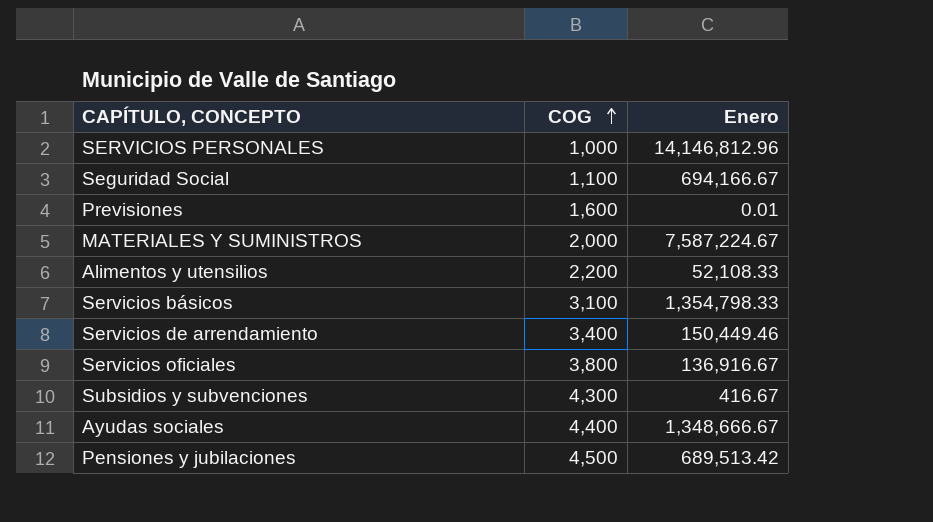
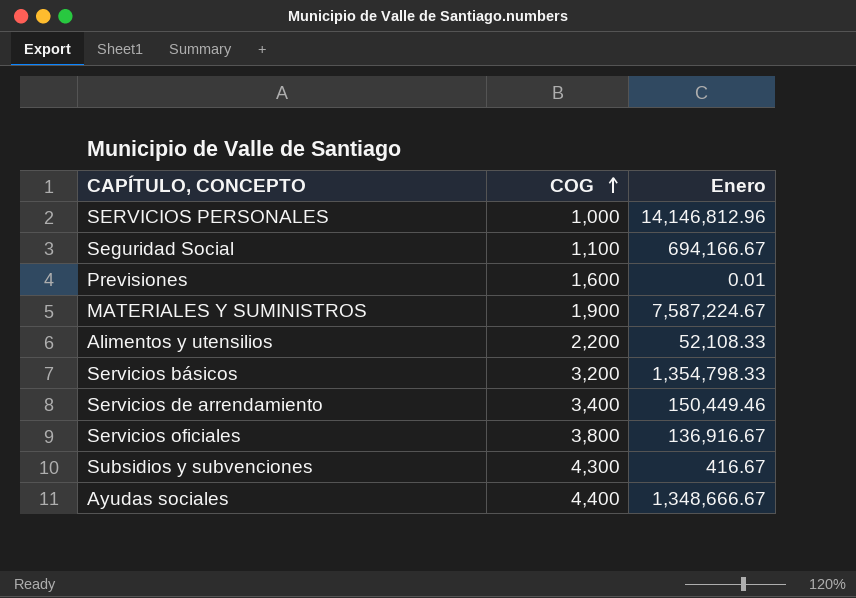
row Pensiones y jubilaciones: 4,500 | 689,513.42 -> none
MATERIALES Y SUMINISTROS | COG: 2,000 -> 1,900
Servicios básicos | COG: 3,100 -> 3,200

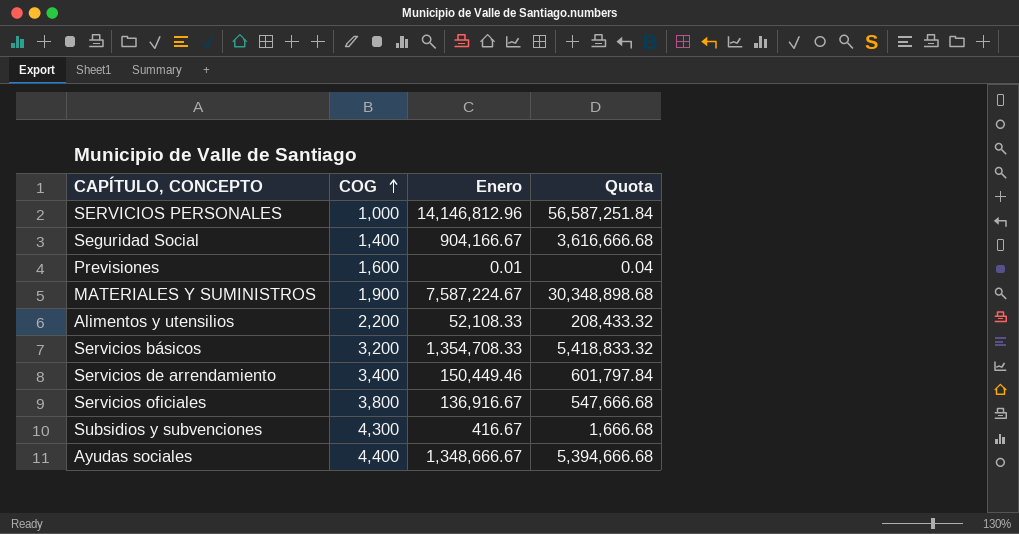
column Quota | formula: none -> [Enero] * 4
Seguridad Social | COG: 1,100 -> 1,400
Seguridad Social | Enero: 694,166.67 -> 904,166.67
Servicios básicos | Enero: 1,354,798.33 -> 1,354,708.33

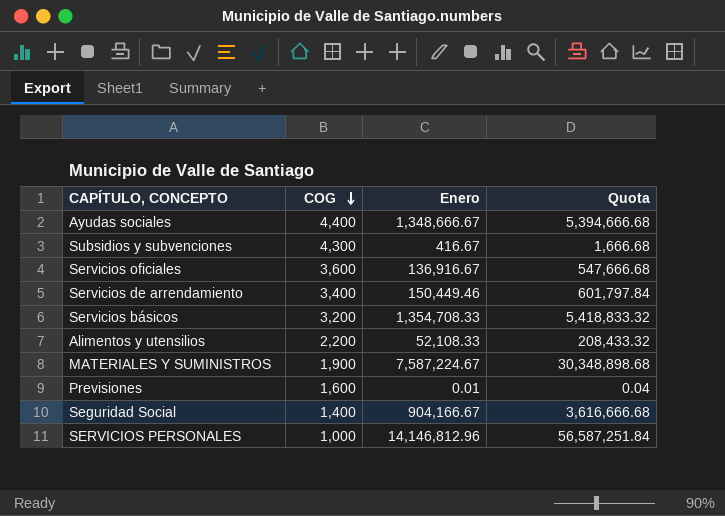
row order: COG ascending -> COG descending
Servicios oficiales | COG: 3,800 -> 3,600

